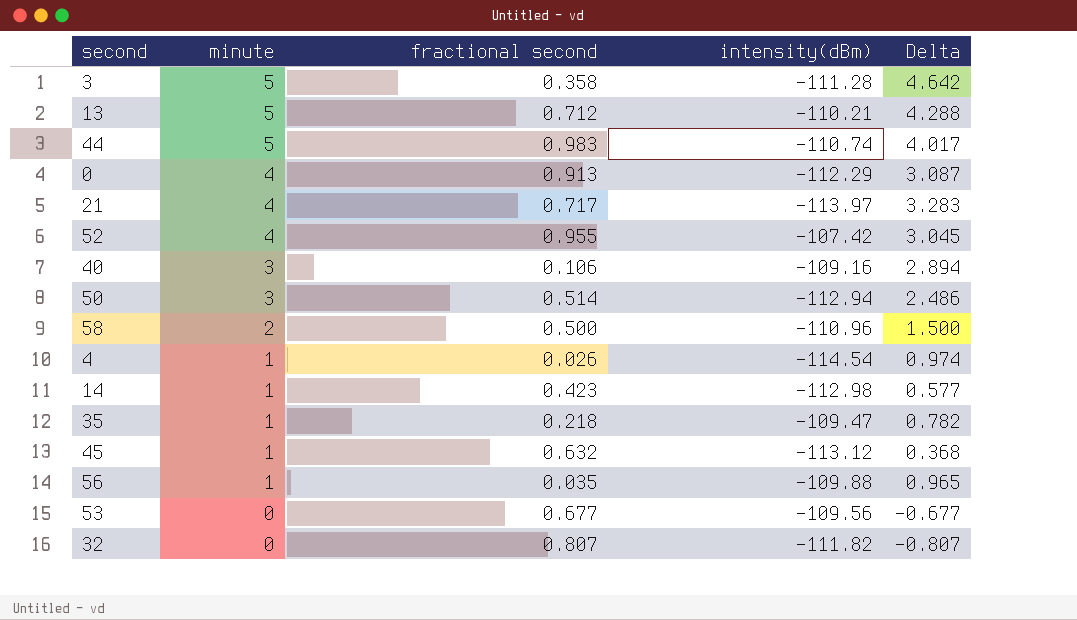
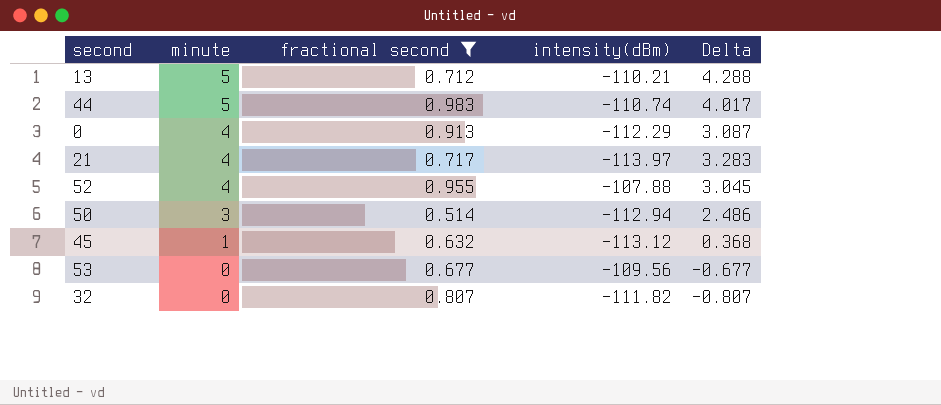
filter: none -> fractional second >= 0.514
52 | intensity(dBm): -107.42 -> -107.88

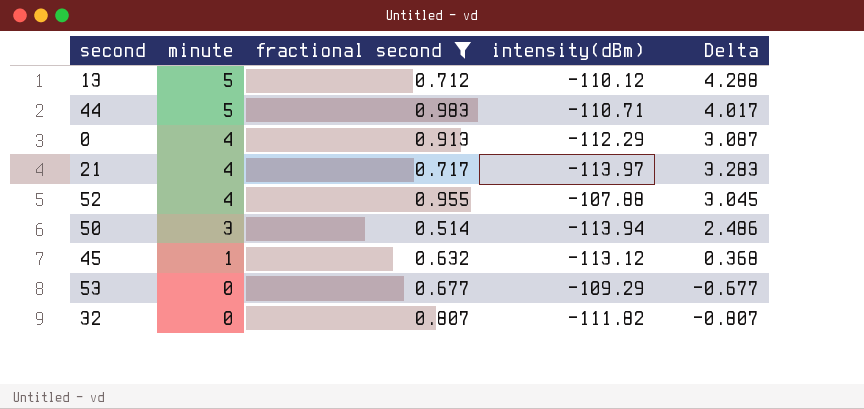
13 | intensity(dBm): -110.21 -> -110.12
44 | intensity(dBm): -110.74 -> -110.71
50 | intensity(dBm): -112.94 -> -113.94
53 | intensity(dBm): -109.56 -> -109.29

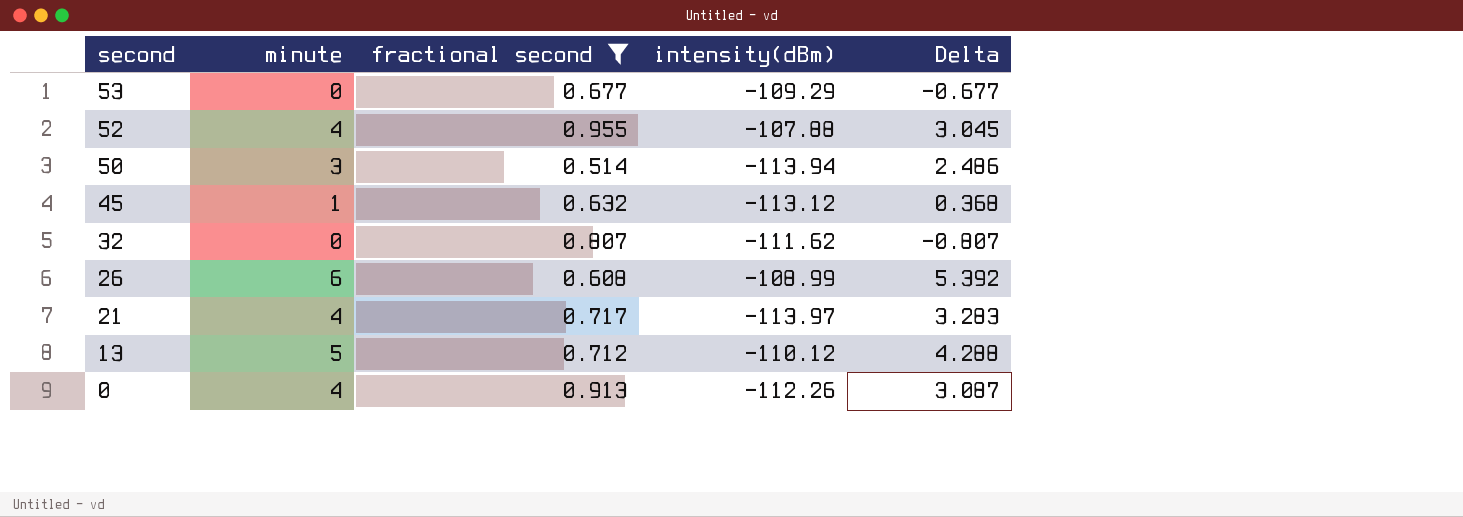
row order: minute descending -> second descending
row 44: 5 | 0.983 | -110.71 | 4.017 -> none
32 | intensity(dBm): -111.82 -> -111.62
row 26: none -> 6 | 0.608 | -108.99 | 5.392
0 | intensity(dBm): -112.29 -> -112.26

